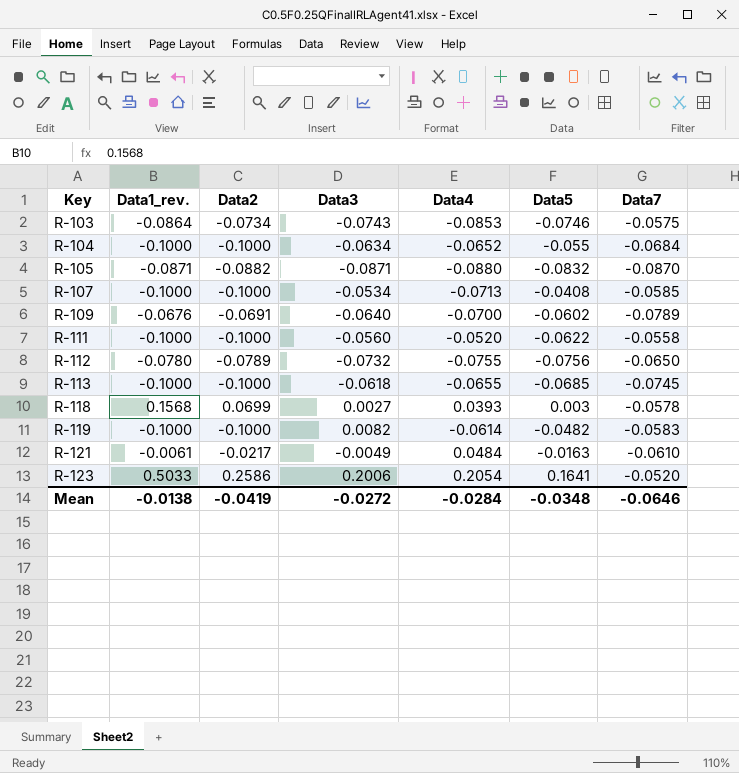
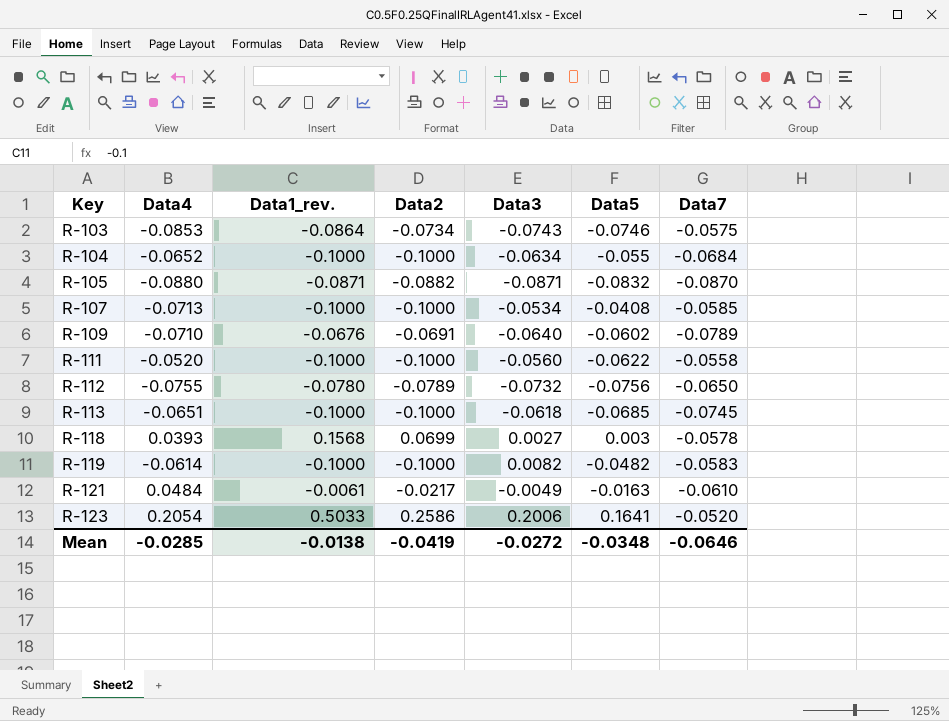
column Data4 | position: 5 -> 2
R-109 | Data4: -0.0700 -> -0.0710
R-113 | Data4: -0.0655 -> -0.0651
Mean | Data4: -0.0284 -> -0.0285

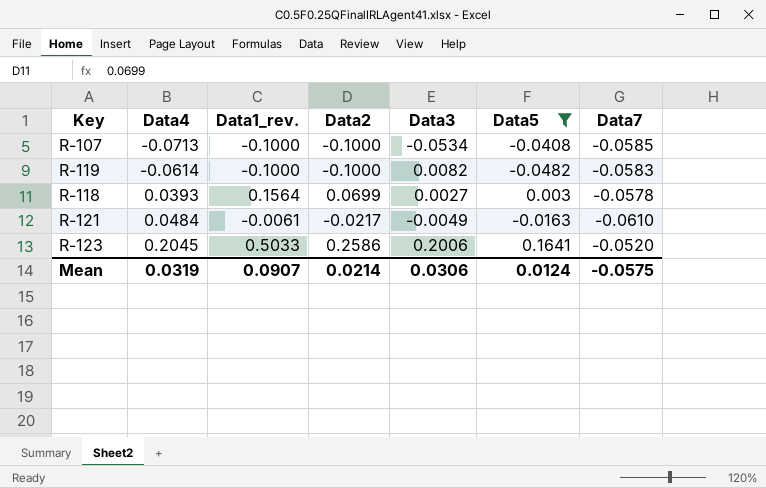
filter: none -> Data5 >= -0.0482
row order: Key ascending -> Data4 ascending
R-118 | Data1_rev.: 0.1568 -> 0.1564
R-123 | Data4: 0.2054 -> 0.2045
Mean | Data4: -0.0285 -> 0.0319
Mean | Data1_rev.: -0.0138 -> 0.0907
Mean | Data2: -0.0419 -> 0.0214
Mean | Data3: -0.0272 -> 0.0306
Mean | Data5: -0.0348 -> 0.0124
Mean | Data7: -0.0646 -> -0.0575

